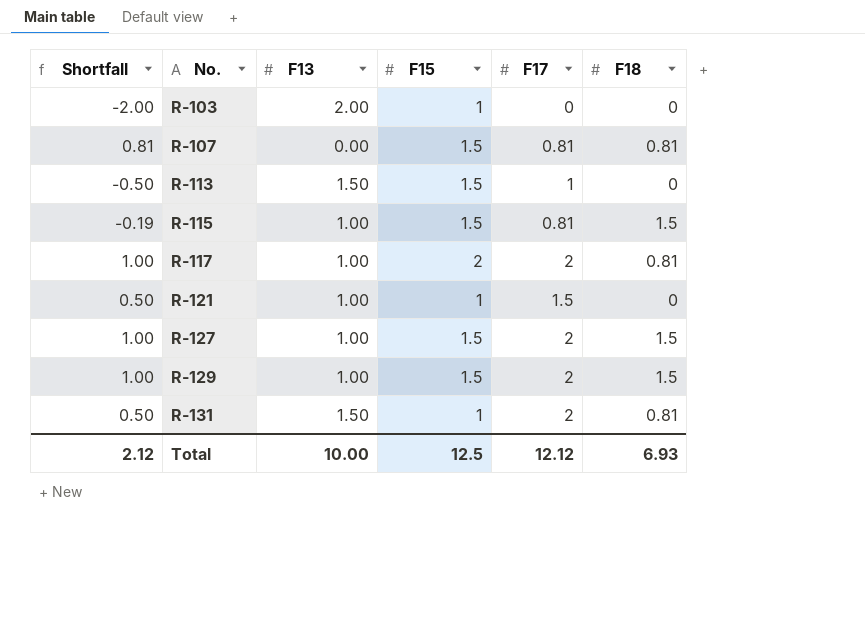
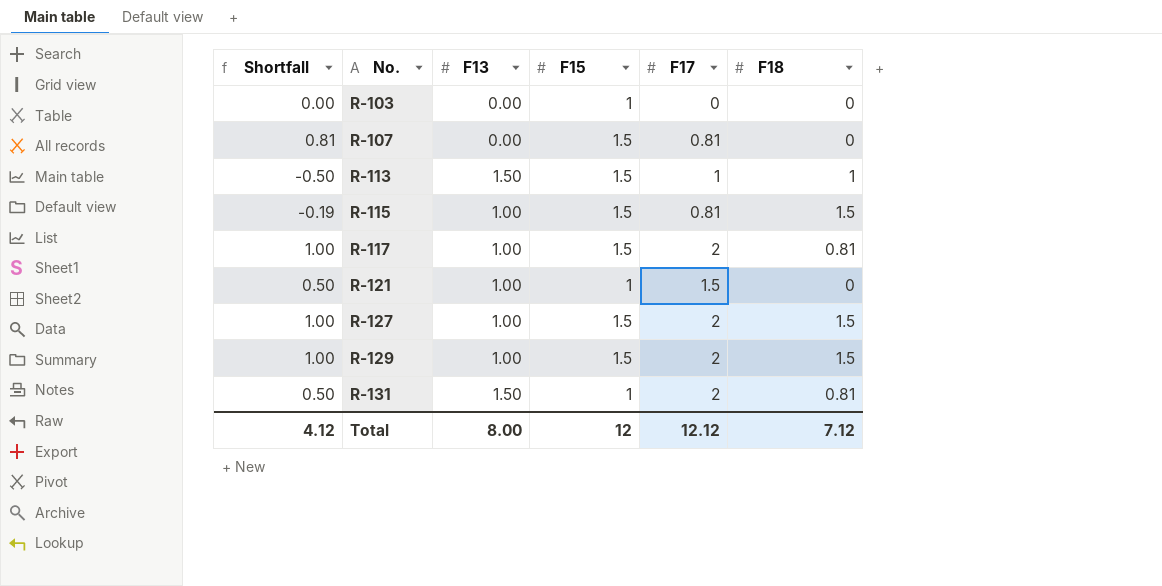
R-103 | Shortfall: -2.00 -> 0.00
R-103 | F13: 2.00 -> 0.00
R-107 | F18: 0.81 -> 0
R-113 | F18: 0 -> 1
R-117 | F15: 2 -> 1.5
Total | Shortfall: 2.12 -> 4.12
Total | F13: 10.00 -> 8.00
Total | F15: 12.5 -> 12
Total | F18: 6.93 -> 7.12

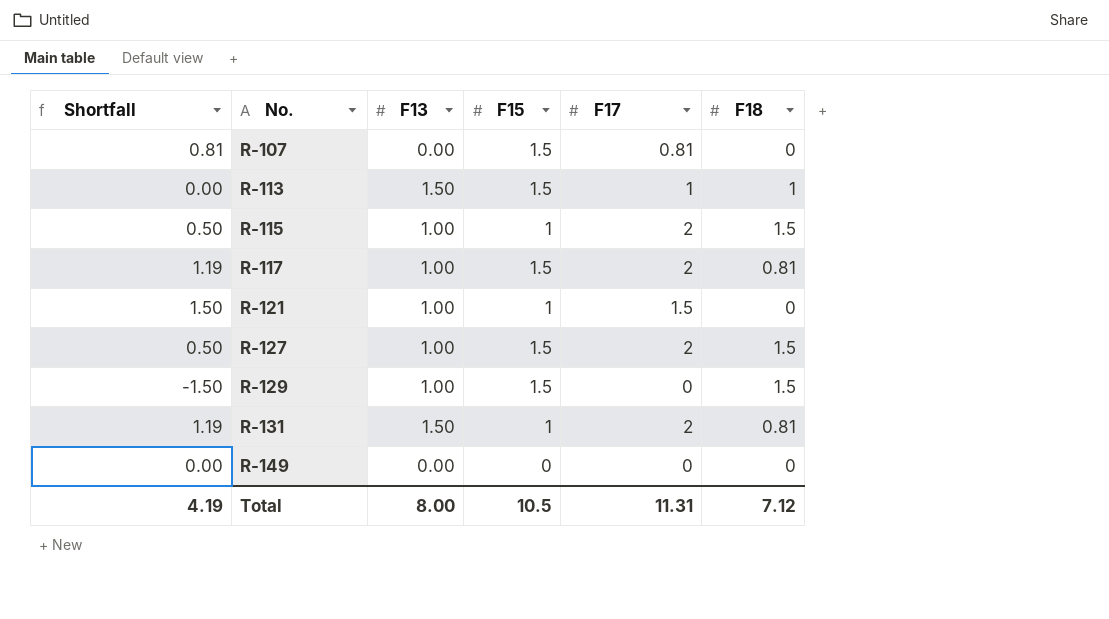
column Shortfall | formula: [F17] - [F13] -> [F17] - [F18]
row R-103: 0.00 | 0.00 | 1 | 0 | 0 -> none
R-115 | F15: 1.5 -> 1
R-115 | F17: 0.81 -> 2
R-129 | F17: 2 -> 0
row R-149: none -> 0.00 | 0.00 | 0 | 0 | 0
Total | Shortfall: 4.12 -> 4.19
Total | F15: 12 -> 10.5
Total | F17: 12.12 -> 11.31

